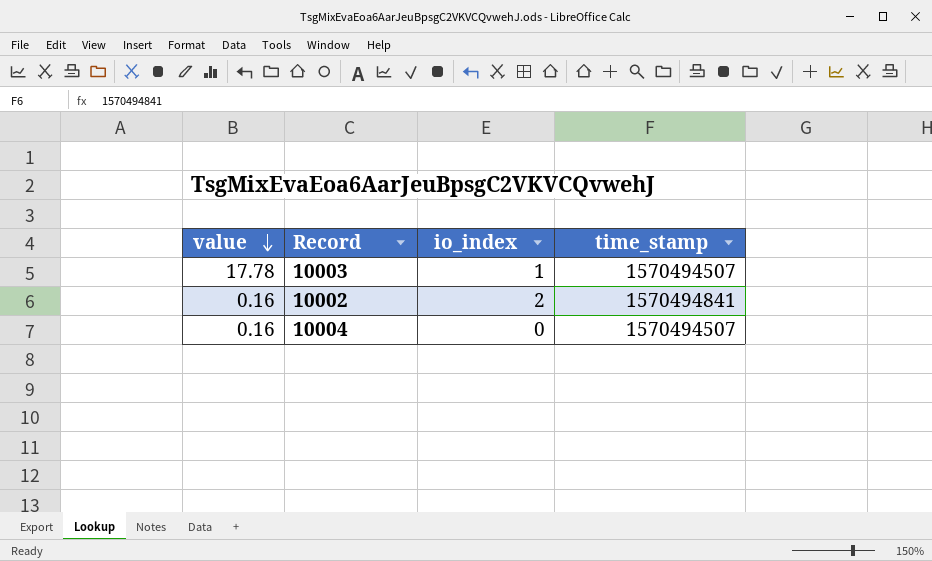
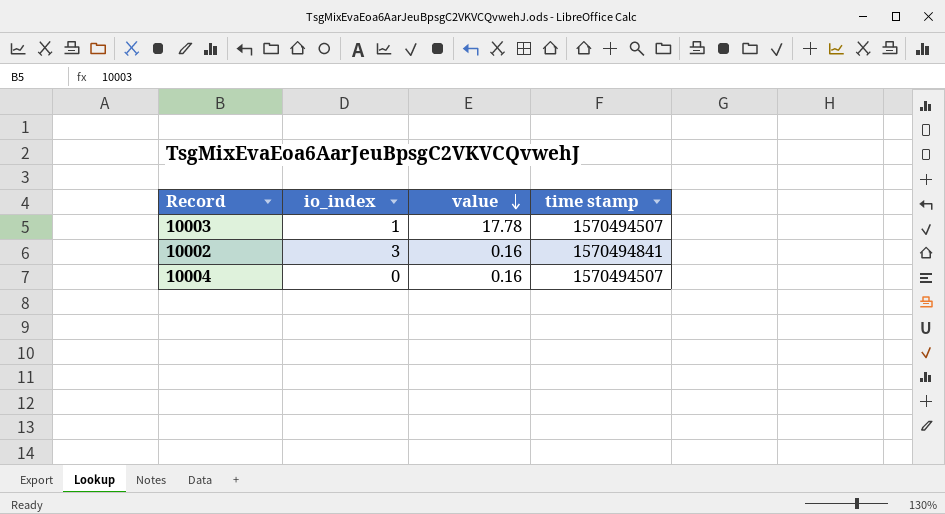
column value | position: 1 -> 3
column name: time_stamp -> time stamp
10002 | io_index: 2 -> 3

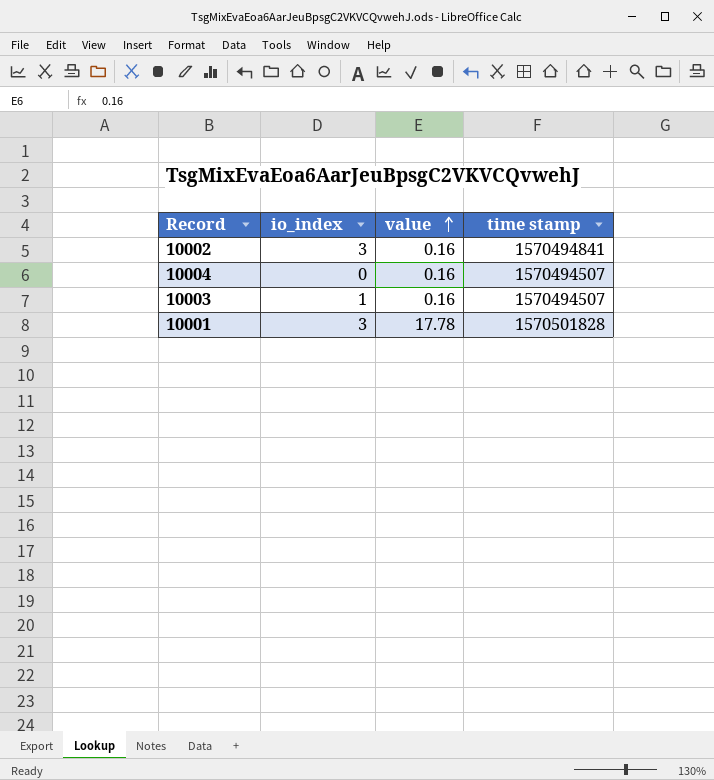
row order: value descending -> value ascending
10003 | value: 17.78 -> 0.16
row 10001: none -> 3 | 17.78 | 1570501828

